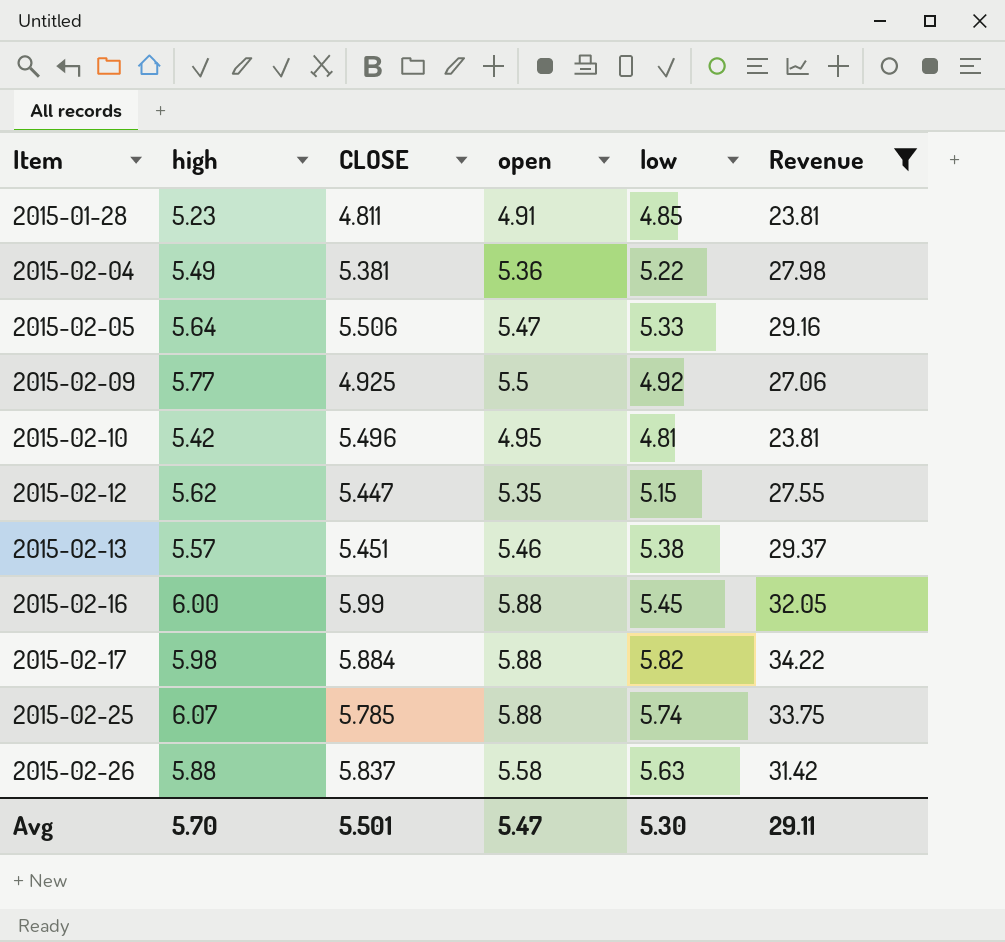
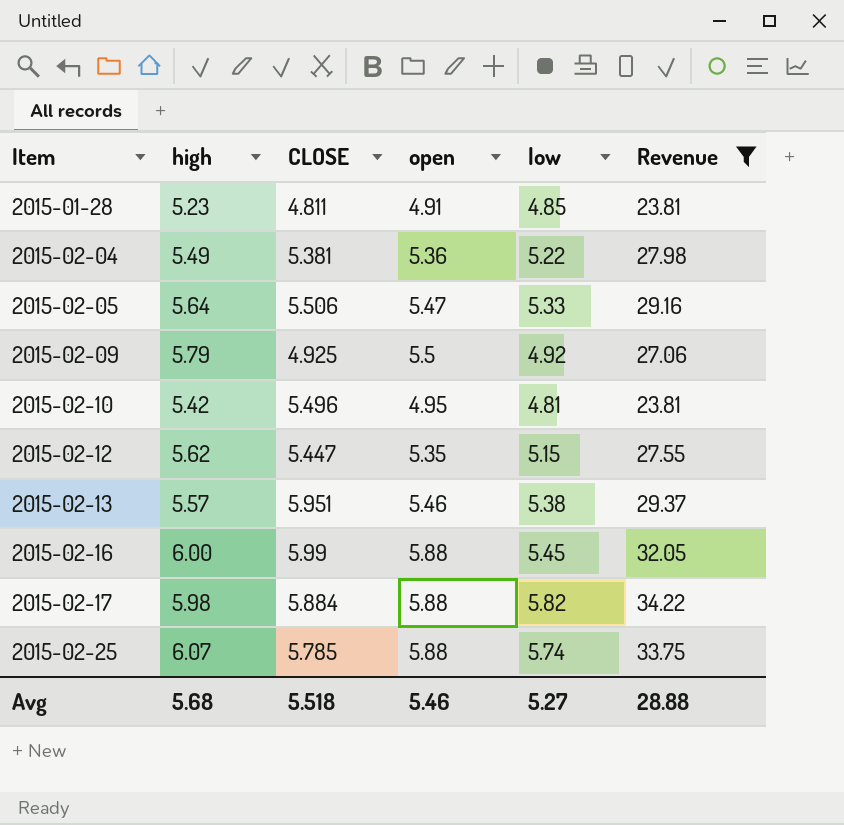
row 2015-02-26: 5.88 | 5.837 | 5.58 | 5.63 | 31.42 -> none
2015-02-09 | high: 5.77 -> 5.79
2015-02-13 | CLOSE: 5.451 -> 5.951
Avg | high: 5.70 -> 5.68
Avg | CLOSE: 5.501 -> 5.518
Avg | open: 5.47 -> 5.46
Avg | low: 5.30 -> 5.27
Avg | Revenue: 29.11 -> 28.88

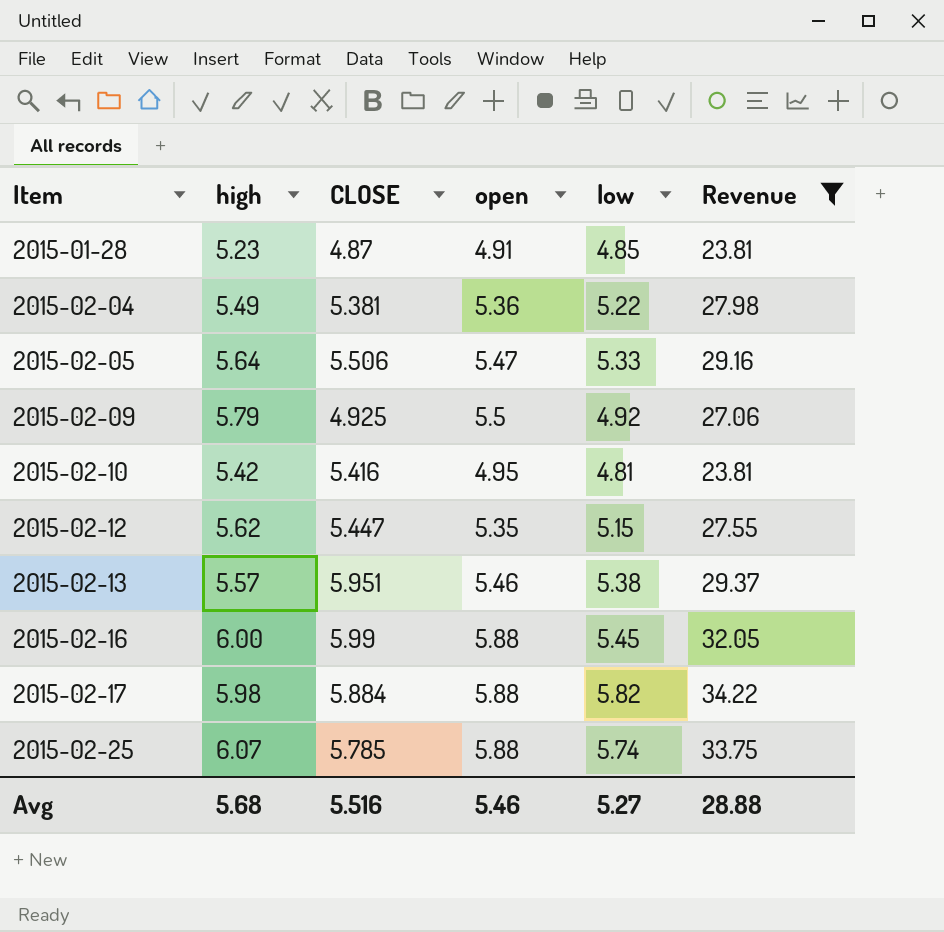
2015-01-28 | CLOSE: 4.811 -> 4.87
2015-02-10 | CLOSE: 5.496 -> 5.416
Avg | CLOSE: 5.518 -> 5.516

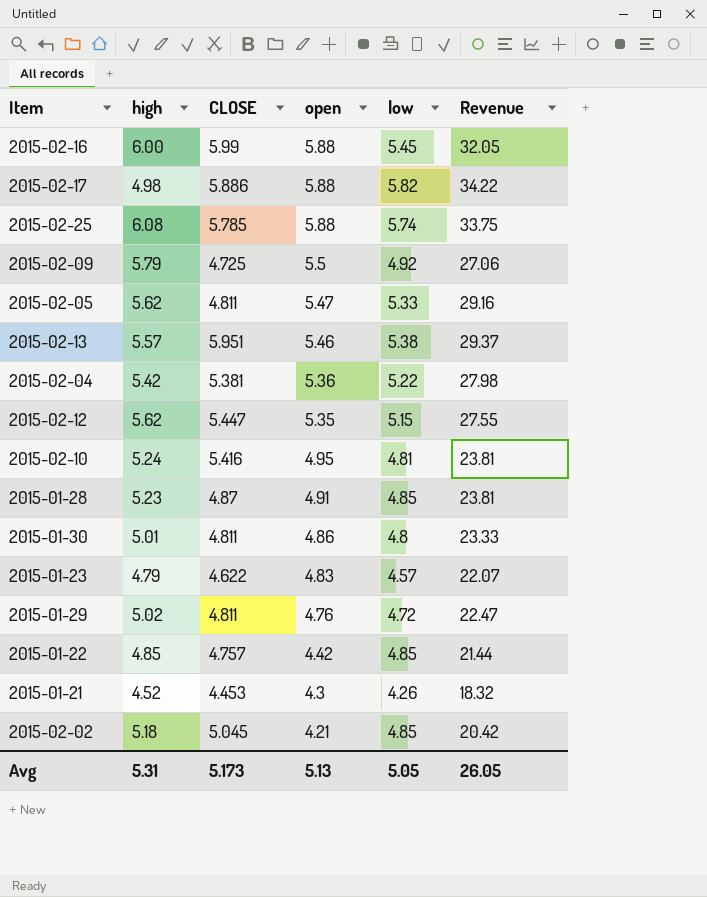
filter: Revenue >= 23.81 -> none
row order: Item ascending -> open descending
2015-02-17 | high: 5.98 -> 4.98
2015-02-17 | CLOSE: 5.884 -> 5.886
2015-02-25 | high: 6.07 -> 6.08
2015-02-09 | CLOSE: 4.925 -> 4.725
2015-02-05 | high: 5.64 -> 5.62
2015-02-05 | CLOSE: 5.506 -> 4.811
2015-02-04 | high: 5.49 -> 5.42
2015-02-10 | high: 5.42 -> 5.24
Avg | high: 5.68 -> 5.31
Avg | CLOSE: 5.516 -> 5.173
Avg | open: 5.46 -> 5.13
Avg | low: 5.27 -> 5.05
Avg | Revenue: 28.88 -> 26.05

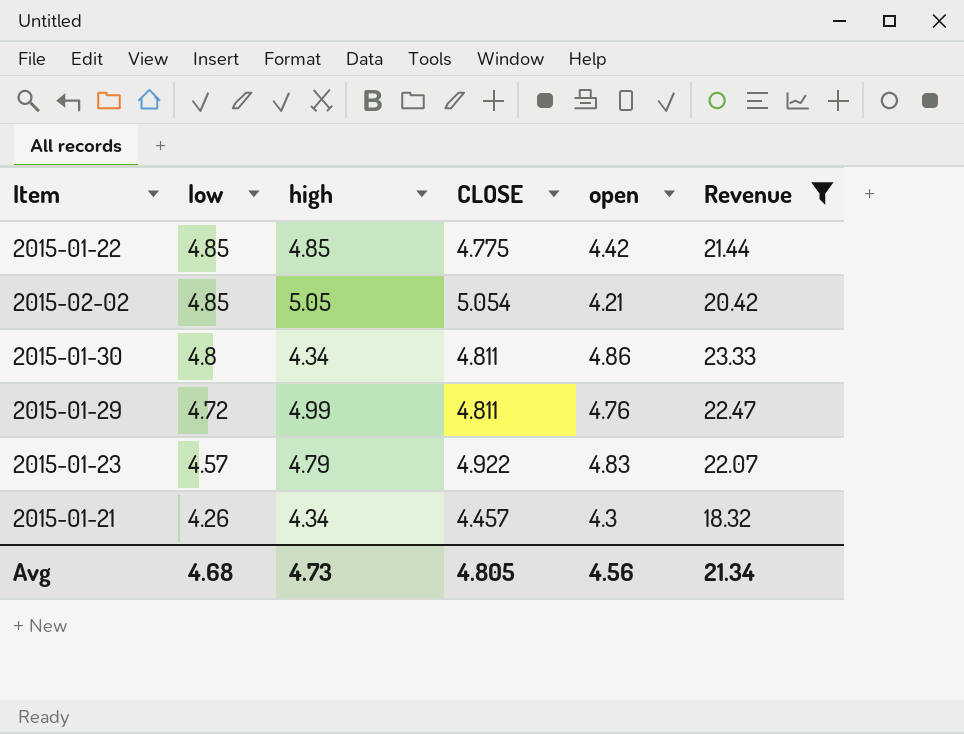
filter: none -> Revenue <= 23.33
row order: open descending -> low descending
column low | position: 5 -> 2
2015-01-22 | CLOSE: 4.757 -> 4.775
2015-02-02 | high: 5.18 -> 5.05
2015-02-02 | CLOSE: 5.045 -> 5.054
2015-01-30 | high: 5.01 -> 4.34
2015-01-29 | high: 5.02 -> 4.99
2015-01-23 | CLOSE: 4.622 -> 4.922
2015-01-21 | high: 4.52 -> 4.34
2015-01-21 | CLOSE: 4.453 -> 4.457
Avg | low: 5.05 -> 4.68
Avg | high: 5.31 -> 4.73
Avg | CLOSE: 5.173 -> 4.805
Avg | open: 5.13 -> 4.56
Avg | Revenue: 26.05 -> 21.34

